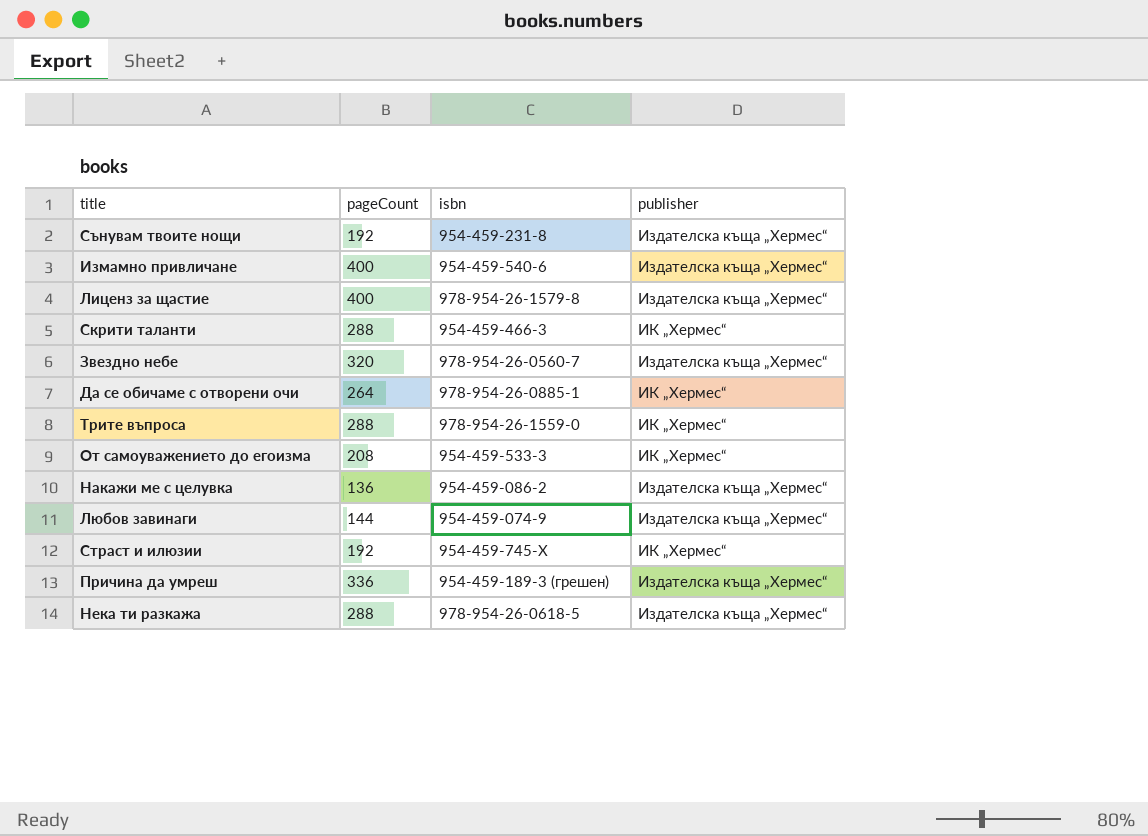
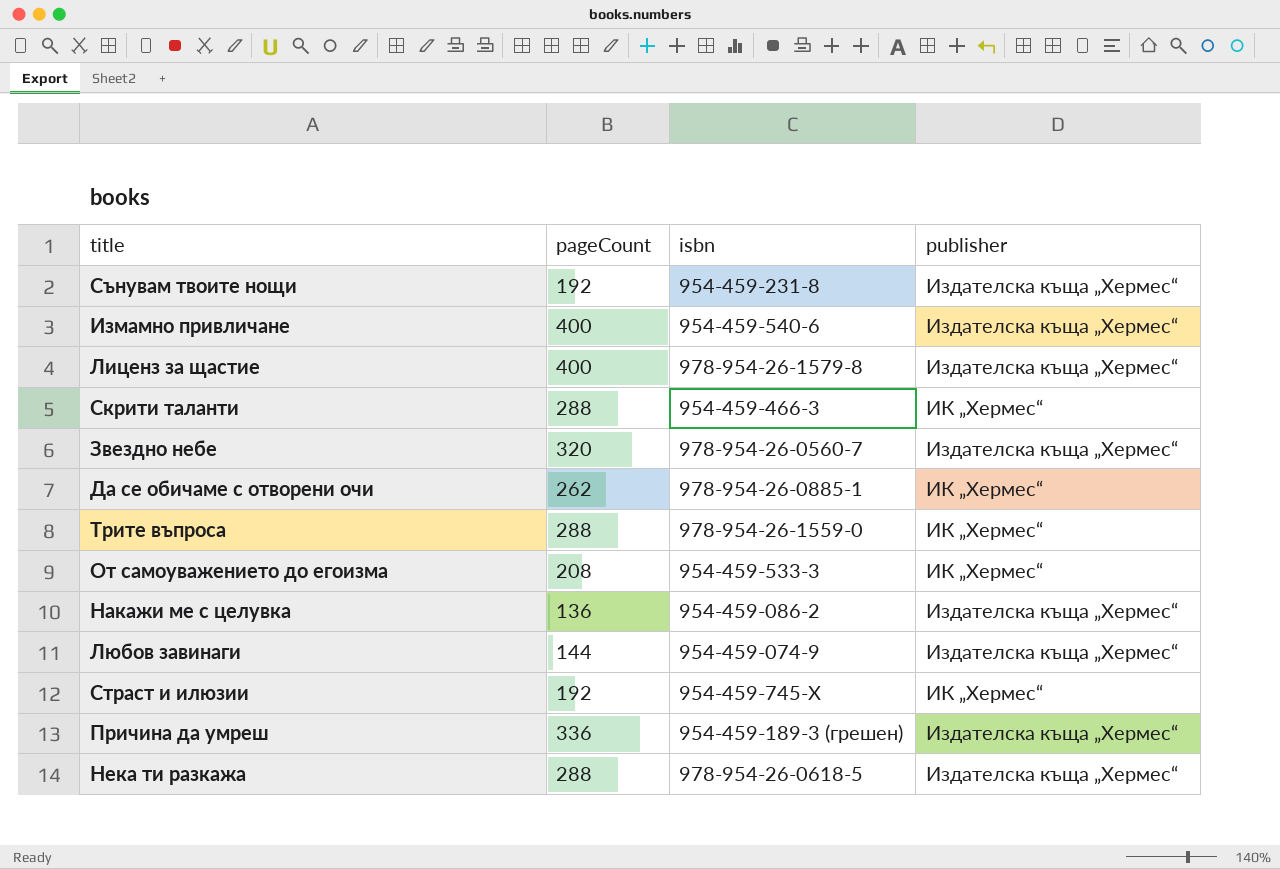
Да се обичаме с отворени очи | pageCount: 264 -> 262

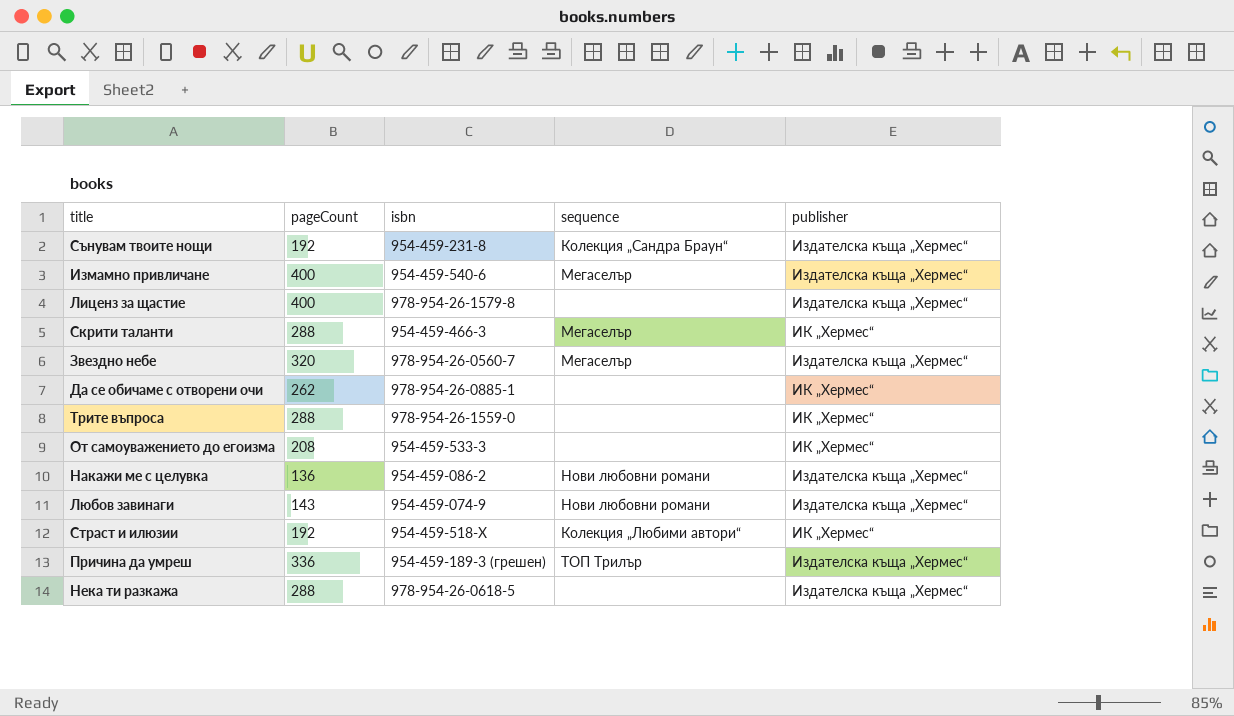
column sequence | position: none -> 4
Любов завинаги | pageCount: 144 -> 143
Страст и илюзии | isbn: 954-459-745-X -> 954-459-518-X

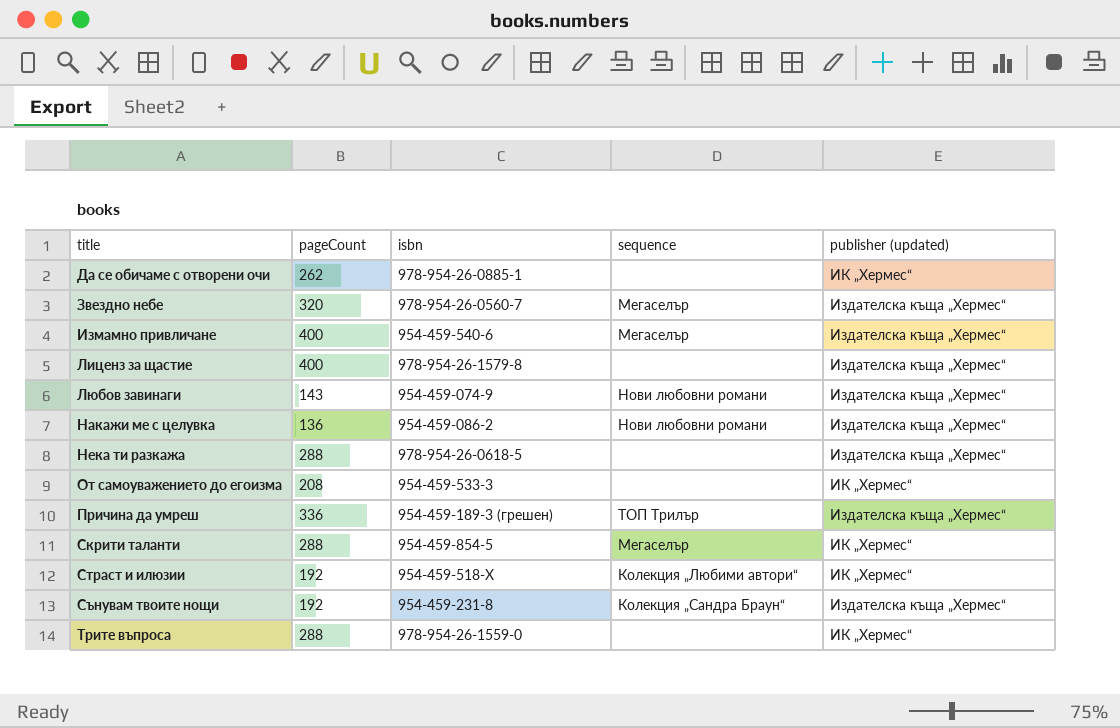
row order: none -> title ascending
column name: publisher -> publisher (updated)
Скрити таланти | isbn: 954-459-466-3 -> 954-459-854-5

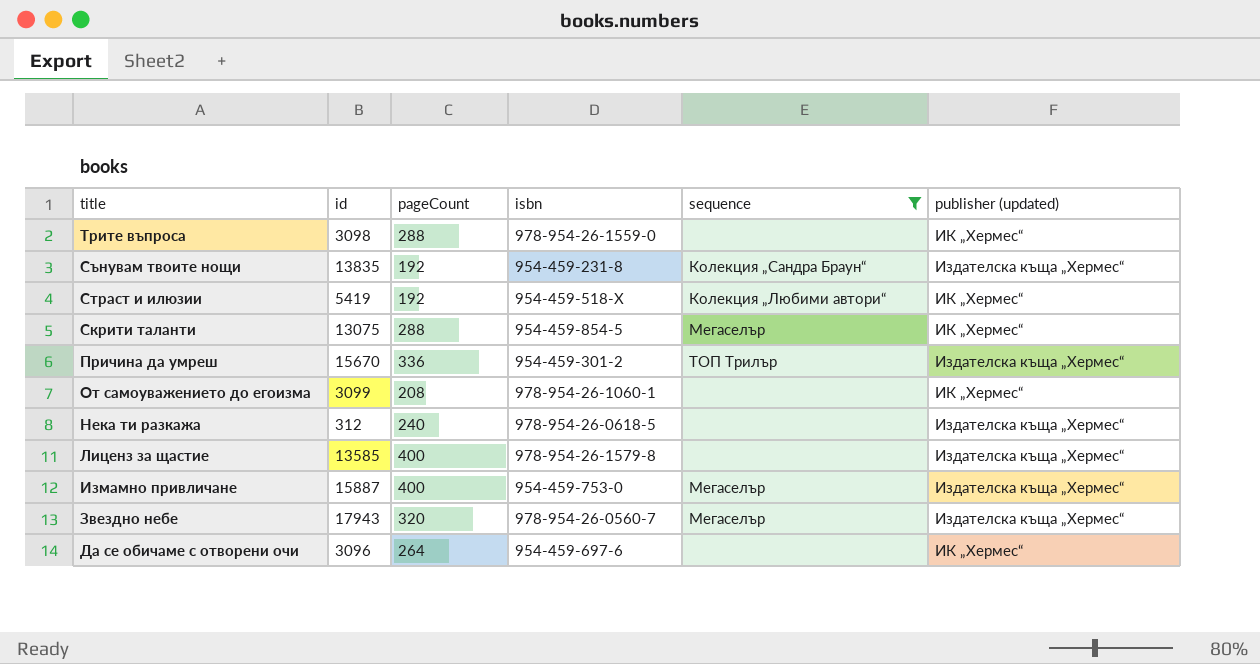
filter: none -> sequence != Нови любовни романи
row order: title ascending -> title descending
column id | position: none -> 2
Причина да умреш | isbn: 954-459-189-3 (грешен) -> 954-459-301-2
От самоуважението до егоизма | isbn: 954-459-533-3 -> 978-954-26-1060-1
Нека ти разкажа | pageCount: 288 -> 240
Измамно привличане | isbn: 954-459-540-6 -> 954-459-753-0
Да се обичаме с отворени очи | pageCount: 262 -> 264
Да се обичаме с отворени очи | isbn: 978-954-26-0885-1 -> 954-459-697-6

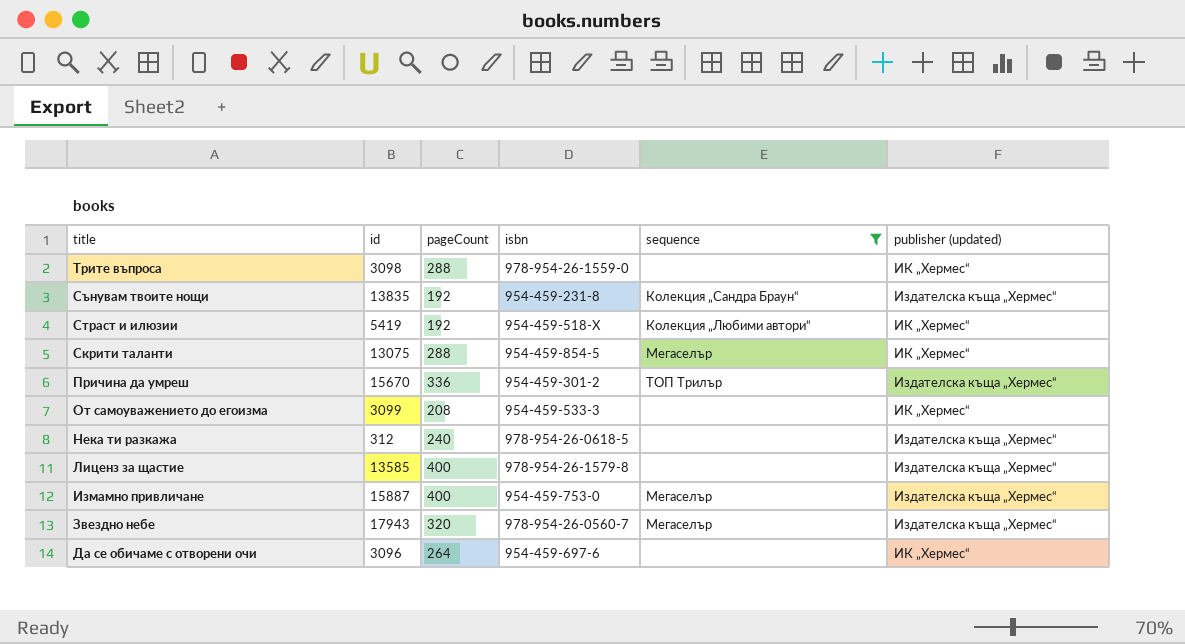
От самоуважението до егоизма | isbn: 978-954-26-1060-1 -> 954-459-533-3

